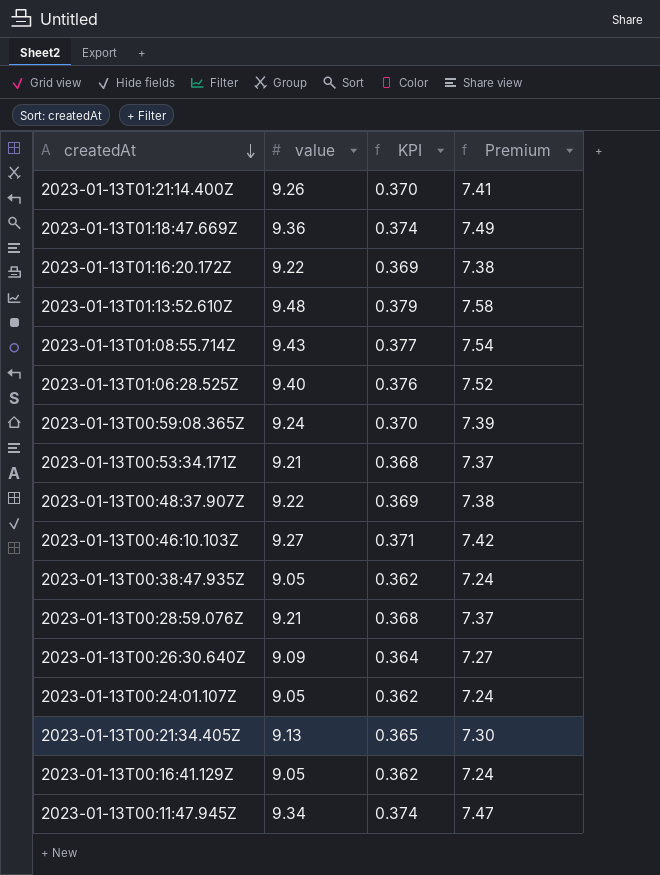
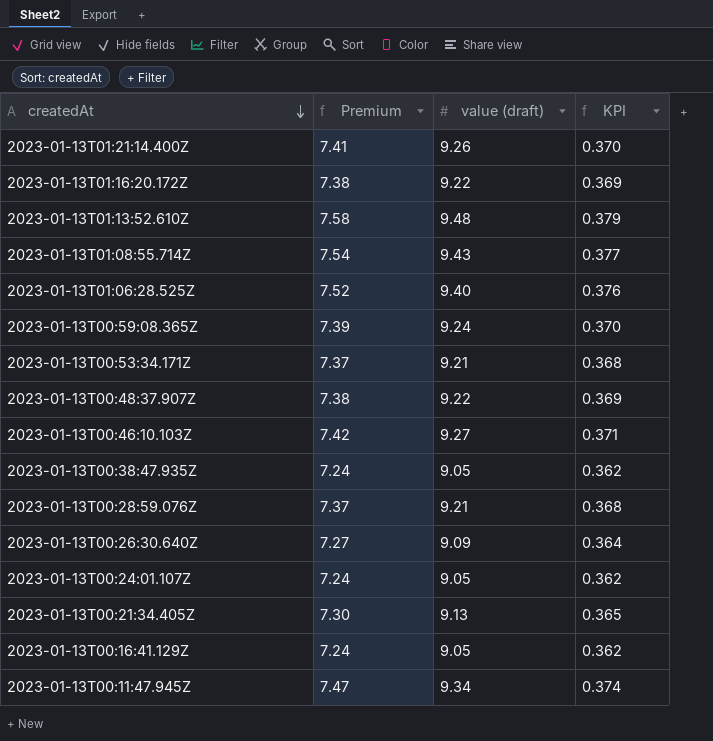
column Premium | position: 4 -> 2
column name: value -> value (draft)
row 2023-01-13T01:18:47.669Z: 9.36 | 0.374 | 7.49 -> none

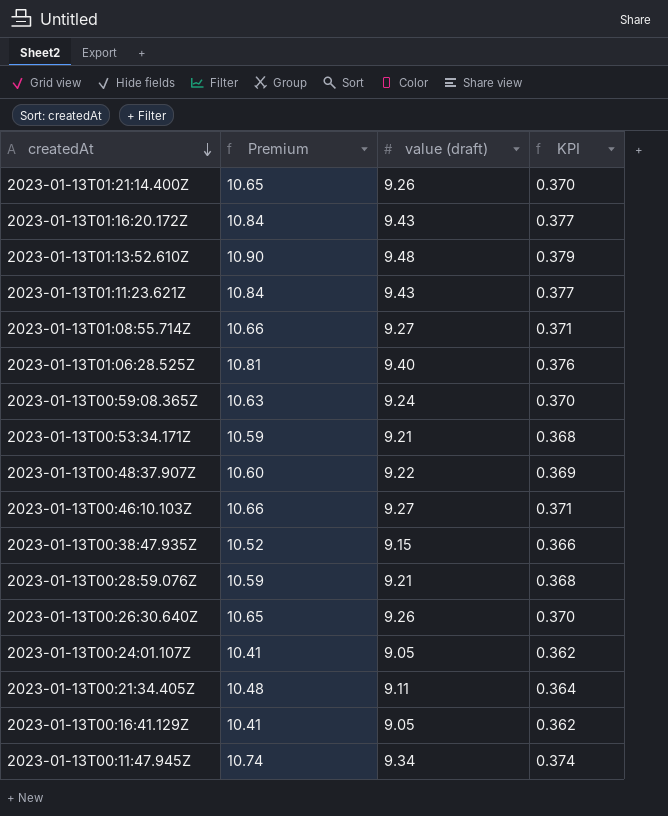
column Premium | formula: [value (draft)] * 0.8 -> [value (draft)] * 1.15
2023-01-13T01:16:20.172Z | value (draft): 9.22 -> 9.43
2023-01-13T01:16:20.172Z | KPI: 0.369 -> 0.377
row 2023-01-13T01:11:23.621Z: none -> 10.84 | 9.43 | 0.377
2023-01-13T01:08:55.714Z | value (draft): 9.43 -> 9.27
2023-01-13T01:08:55.714Z | KPI: 0.377 -> 0.371
2023-01-13T00:38:47.935Z | value (draft): 9.05 -> 9.15
2023-01-13T00:38:47.935Z | KPI: 0.362 -> 0.366
2023-01-13T00:26:30.640Z | value (draft): 9.09 -> 9.26
2023-01-13T00:26:30.640Z | KPI: 0.364 -> 0.370
2023-01-13T00:21:34.405Z | value (draft): 9.13 -> 9.11
2023-01-13T00:21:34.405Z | KPI: 0.365 -> 0.364

